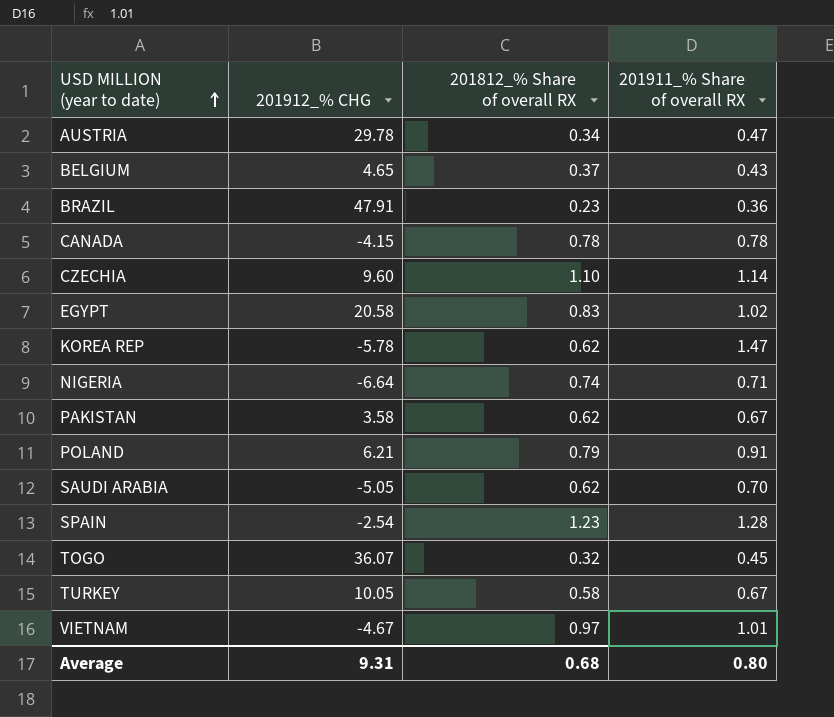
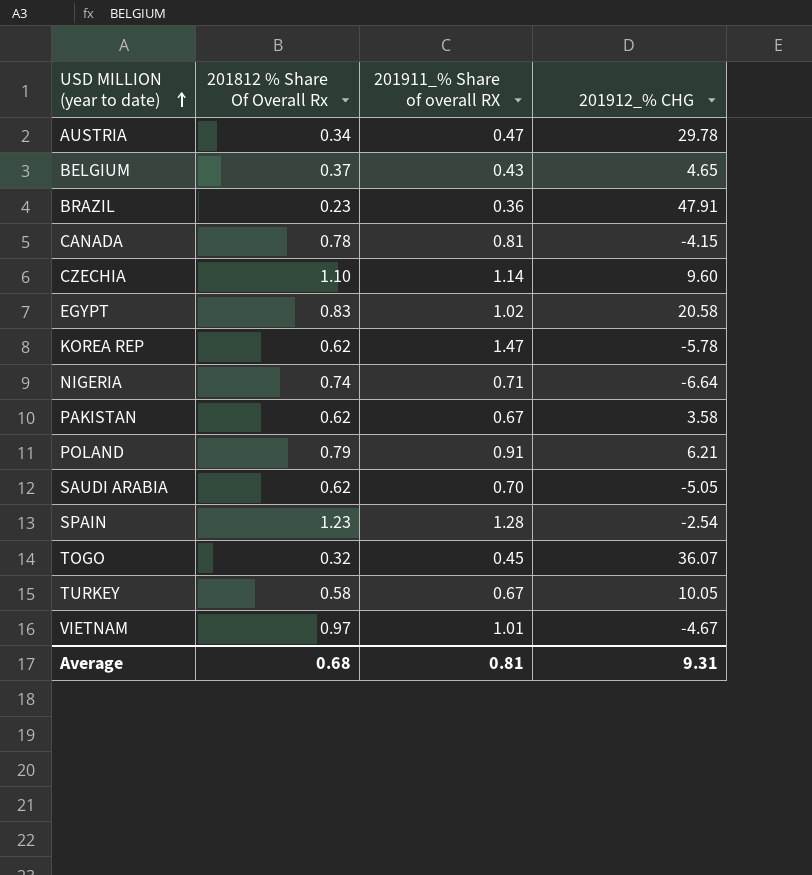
column name: 201812_% Share of overall RX -> 201812 % Share Of Overall Rx
column 201912_% CHG | position: 2 -> 4
CANADA | 201911_% Share of overall RX: 0.78 -> 0.81
Average | 201911_% Share of overall RX: 0.80 -> 0.81

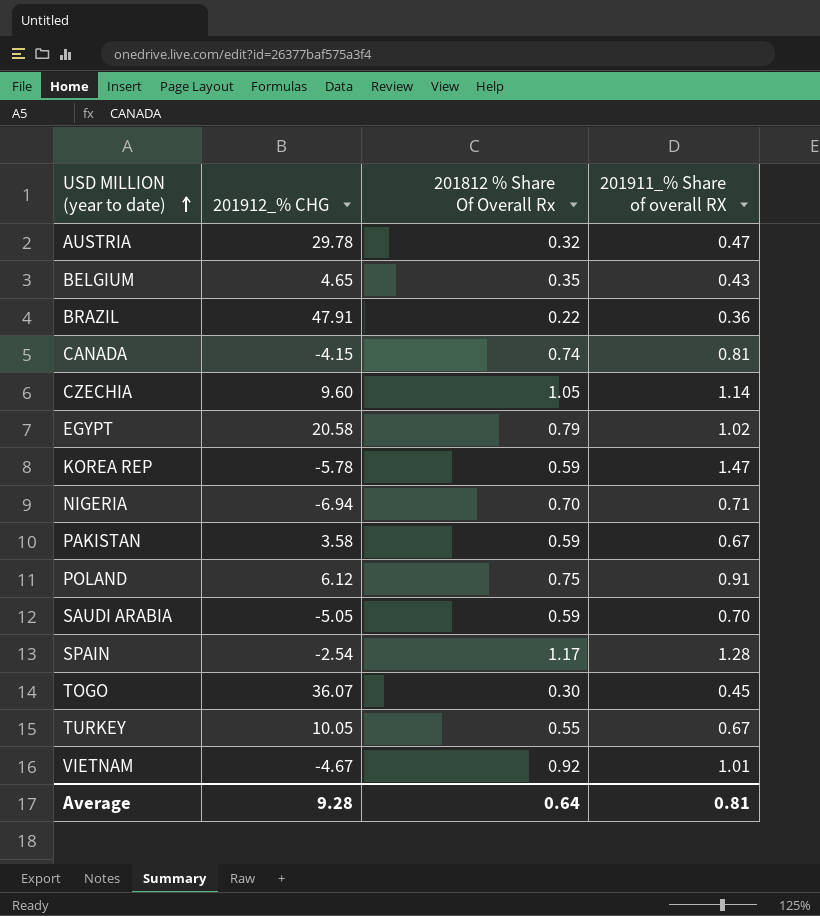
column 201912_% CHG | position: 4 -> 2
AUSTRIA | 201812 % Share Of Overall Rx: 0.34 -> 0.32
BELGIUM | 201812 % Share Of Overall Rx: 0.37 -> 0.35
BRAZIL | 201812 % Share Of Overall Rx: 0.23 -> 0.22
CANADA | 201812 % Share Of Overall Rx: 0.78 -> 0.74
CZECHIA | 201812 % Share Of Overall Rx: 1.10 -> 1.05
EGYPT | 201812 % Share Of Overall Rx: 0.83 -> 0.79
KOREA REP | 201812 % Share Of Overall Rx: 0.62 -> 0.59
NIGERIA | 201912_% CHG: -6.64 -> -6.94
NIGERIA | 201812 % Share Of Overall Rx: 0.74 -> 0.70
PAKISTAN | 201812 % Share Of Overall Rx: 0.62 -> 0.59
POLAND | 201912_% CHG: 6.21 -> 6.12
POLAND | 201812 % Share Of Overall Rx: 0.79 -> 0.75
SAUDI ARABIA | 201812 % Share Of Overall Rx: 0.62 -> 0.59
SPAIN | 201812 % Share Of Overall Rx: 1.23 -> 1.17
TOGO | 201812 % Share Of Overall Rx: 0.32 -> 0.30
TURKEY | 201812 % Share Of Overall Rx: 0.58 -> 0.55
VIETNAM | 201812 % Share Of Overall Rx: 0.97 -> 0.92
Average | 201912_% CHG: 9.31 -> 9.28
Average | 201812 % Share Of Overall Rx: 0.68 -> 0.64

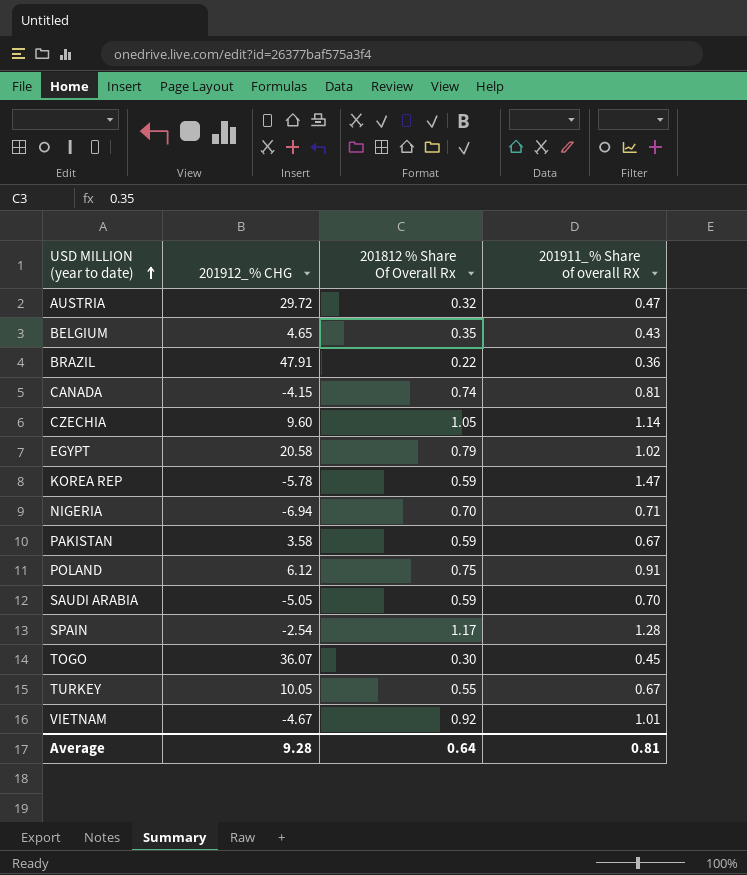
AUSTRIA | 201912_% CHG: 29.78 -> 29.72

